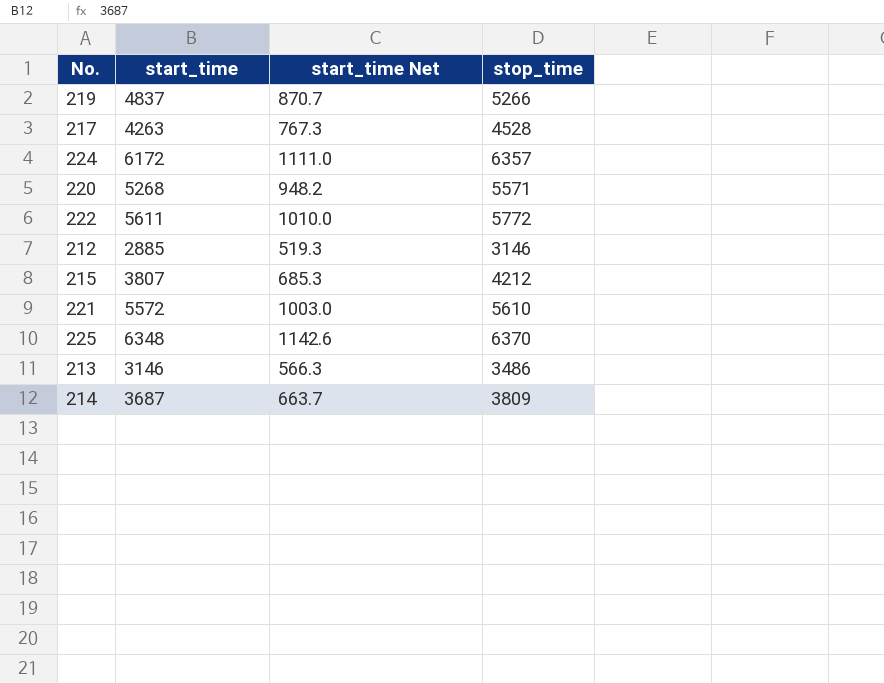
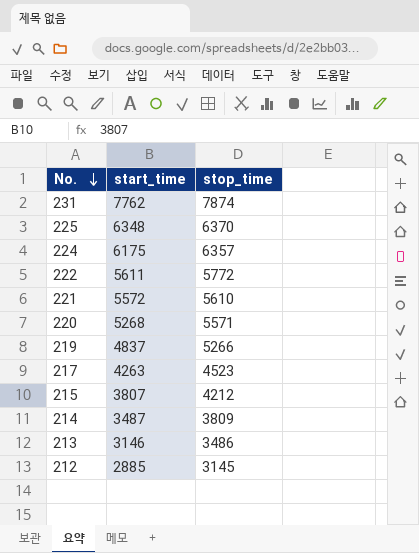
row order: none -> No. descending
column start_time Net | formula: [start_time] * 0.18 -> none
row 231: none -> 7762 | 7874
224 | start_time: 6172 -> 6175
217 | stop_time: 4528 -> 4523
214 | start_time: 3687 -> 3487
212 | stop_time: 3146 -> 3145

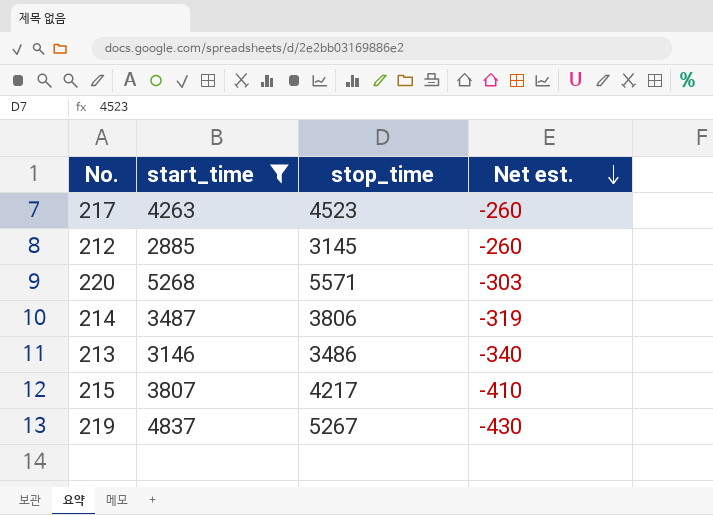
filter: none -> start_time <= 5268
row order: No. descending -> Net est. descending
column Net est. | formula: none -> [start_time] - [stop_time]
214 | stop_time: 3809 -> 3806
215 | stop_time: 4212 -> 4217
219 | stop_time: 5266 -> 5267

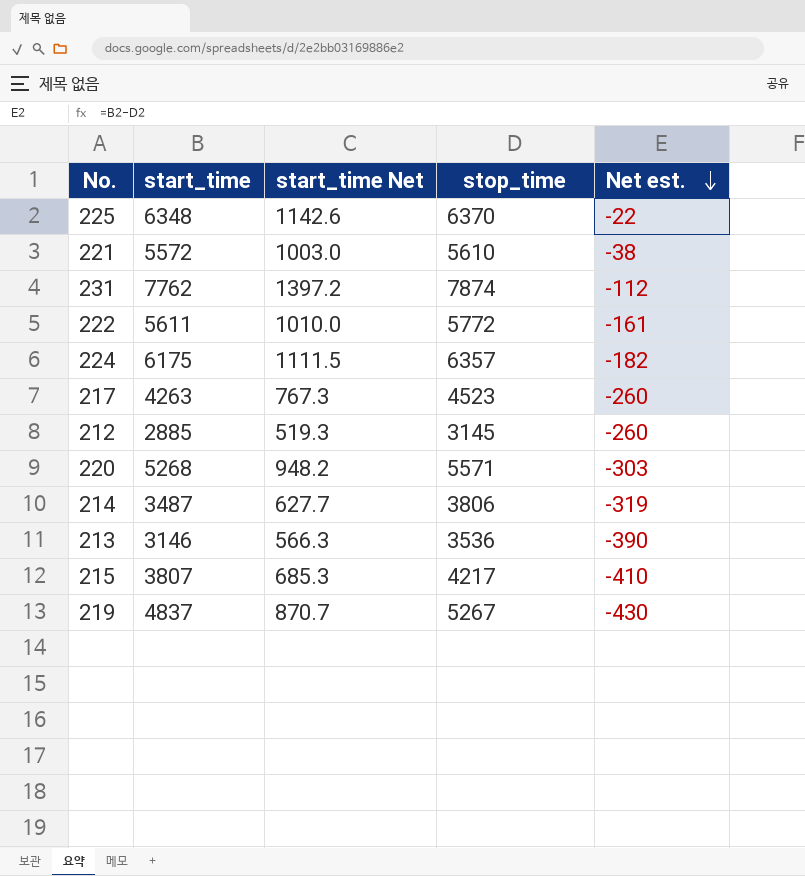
filter: start_time <= 5268 -> none
column start_time Net | formula: none -> [start_time] * 0.18
213 | stop_time: 3486 -> 3536
213 | Net est.: -340 -> -390

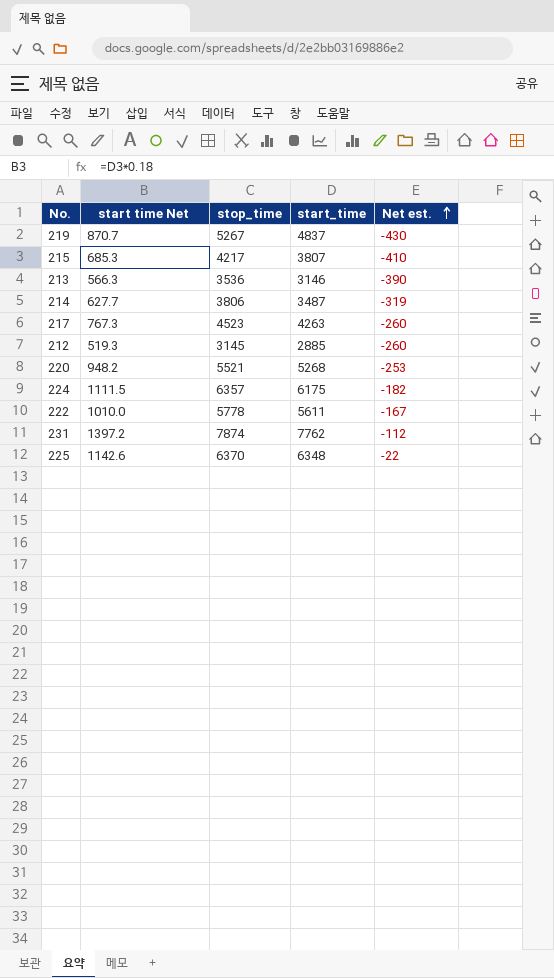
row order: Net est. descending -> Net est. ascending
column name: start_time Net -> start time Net
column start_time | position: 2 -> 4
row 221: 5572 | 1003.0 | 5610 | -38 -> none
220 | stop_time: 5571 -> 5521
220 | Net est.: -303 -> -253
222 | stop_time: 5772 -> 5778
222 | Net est.: -161 -> -167

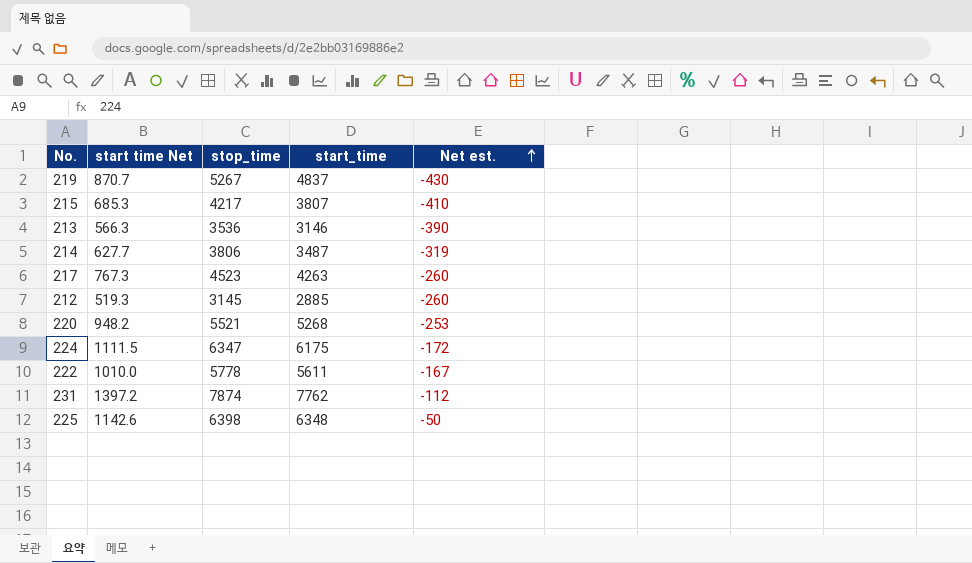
224 | stop_time: 6357 -> 6347
224 | Net est.: -182 -> -172
225 | stop_time: 6370 -> 6398
225 | Net est.: -22 -> -50

